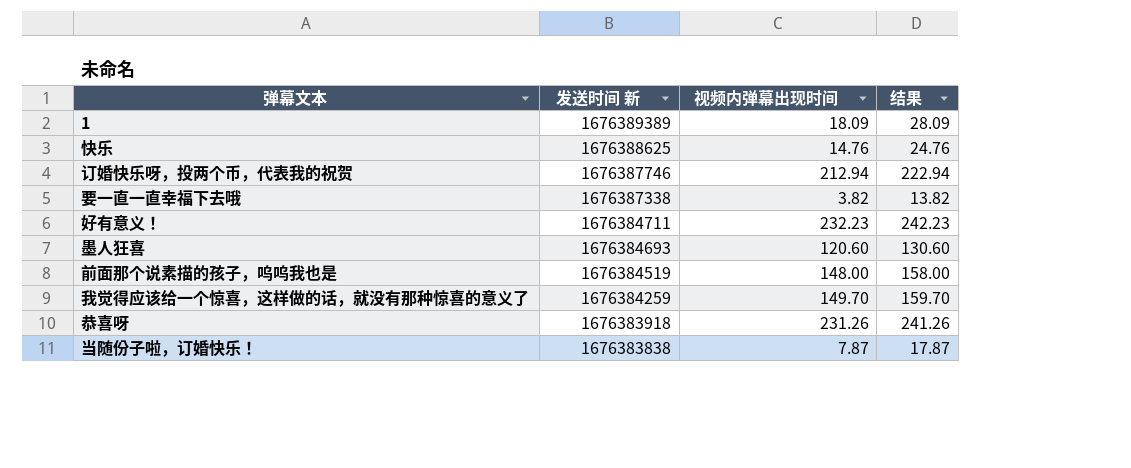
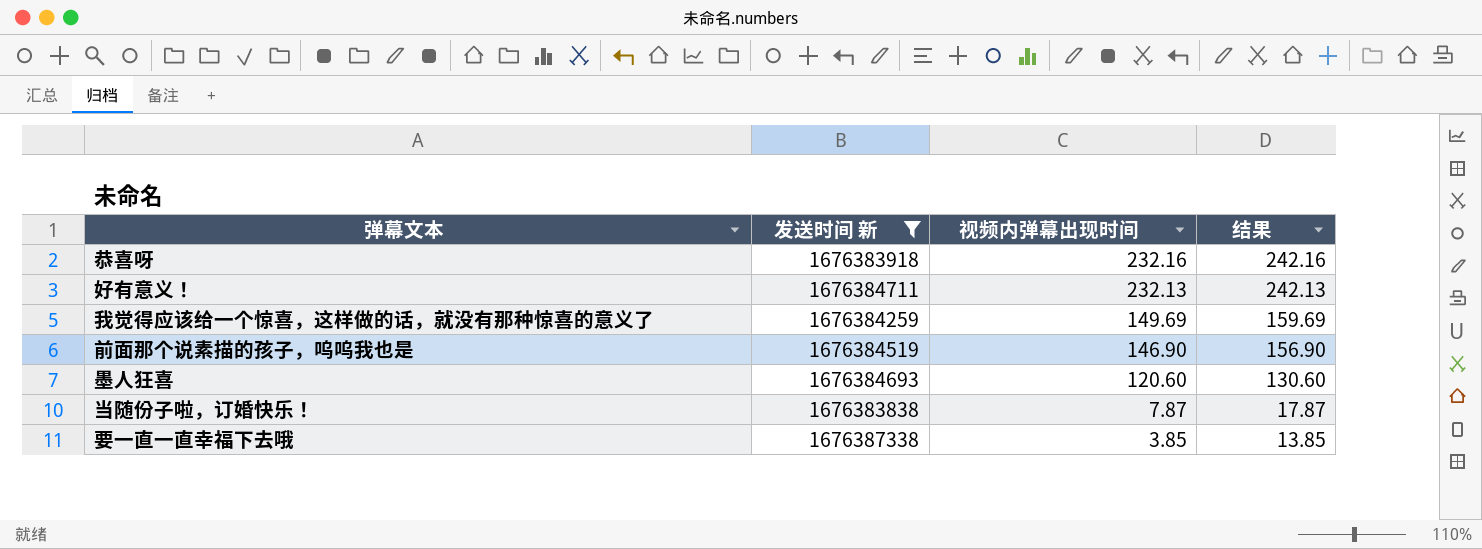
filter: none -> 发送时间 新 <= 1676387338
row order: 发送时间 新 descending -> 视频内弹幕出现时间 descending
恭喜呀 | 视频内弹幕出现时间: 231.26 -> 232.16
恭喜呀 | 结果: 241.26 -> 242.16
好有意义！ | 视频内弹幕出现时间: 232.23 -> 232.13
好有意义！ | 结果: 242.23 -> 242.13
我觉得应该给一个惊喜，这样做的话，就没有那种惊喜的意义了 | 视频内弹幕出现时间: 149.70 -> 149.69
我觉得应该给一个惊喜，这样做的话，就没有那种惊喜的意义了 | 结果: 159.70 -> 159.69
前面那个说素描的孩子，呜呜我也是 | 视频内弹幕出现时间: 148.00 -> 146.90
前面那个说素描的孩子，呜呜我也是 | 结果: 158.00 -> 156.90
要一直一直幸福下去哦 | 视频内弹幕出现时间: 3.82 -> 3.85
要一直一直幸福下去哦 | 结果: 13.82 -> 13.85

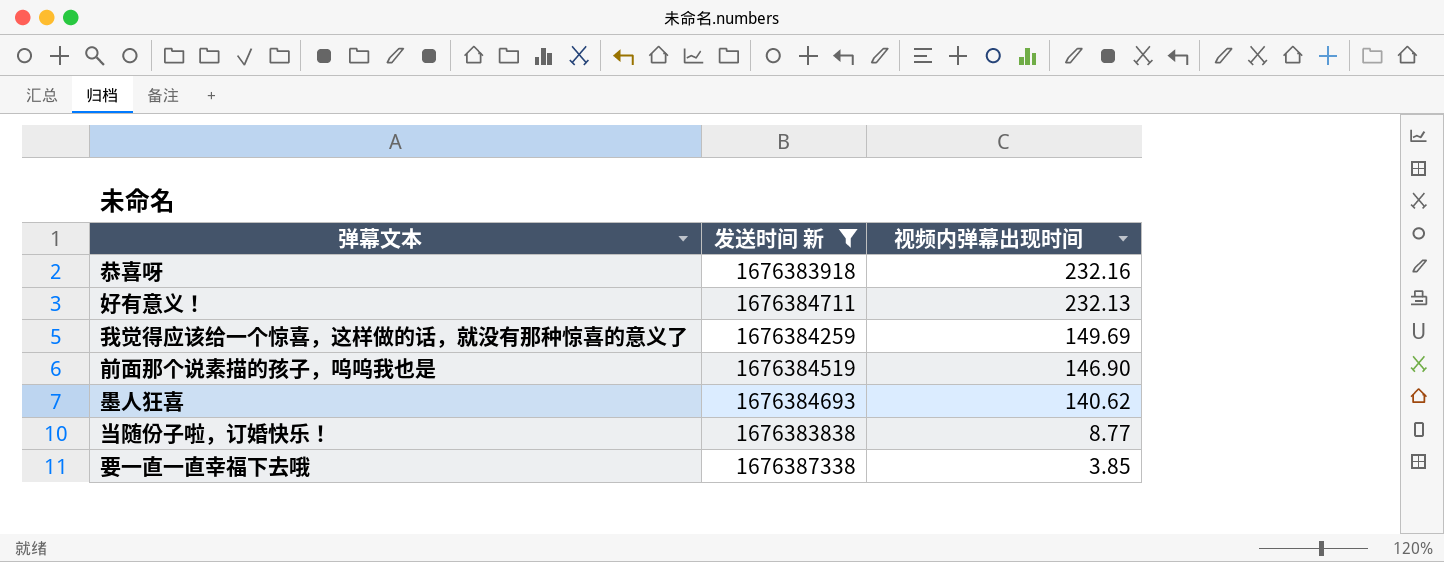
column 结果 | formula: [视频内弹幕出现时间] + 10 -> none
墨人狂喜 | 视频内弹幕出现时间: 120.60 -> 140.62
当随份子啦，订婚快乐！ | 视频内弹幕出现时间: 7.87 -> 8.77

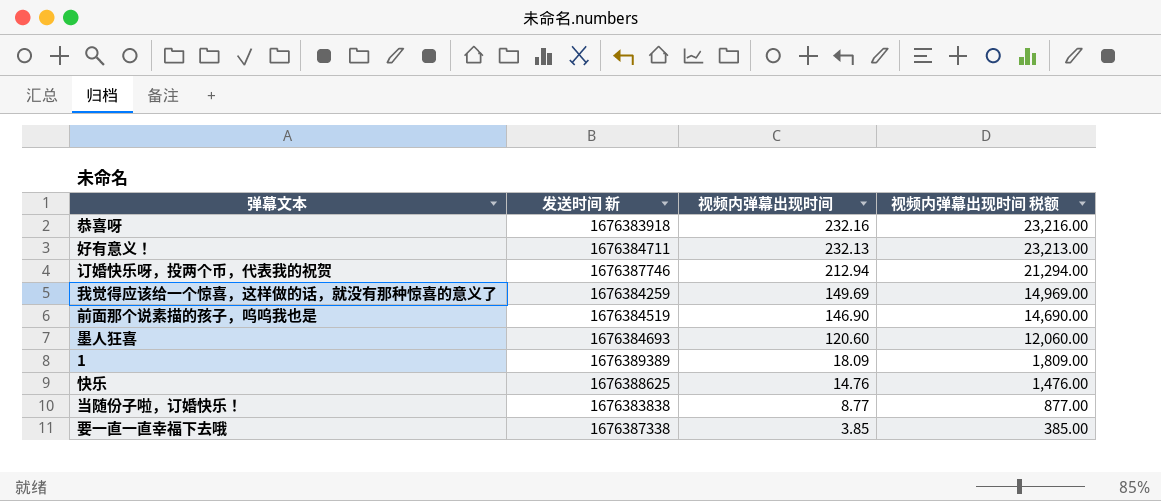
filter: 发送时间 新 <= 1676387338 -> none
column 视频内弹幕出现时间 税额 | formula: none -> [视频内弹幕出现时间] * 100
墨人狂喜 | 视频内弹幕出现时间: 140.62 -> 120.60

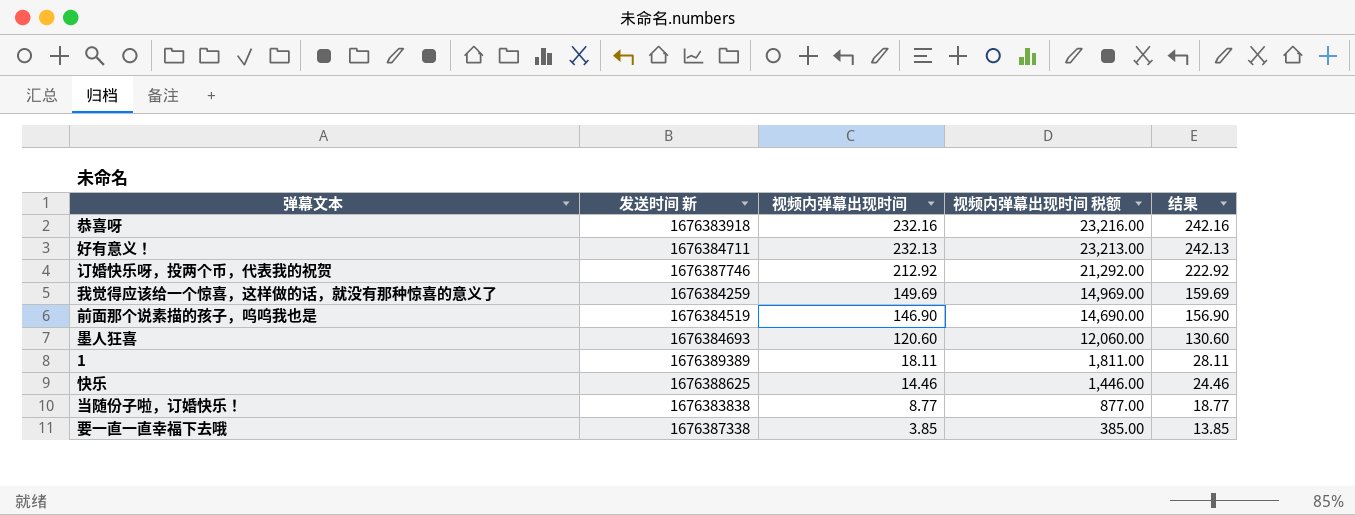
column 结果 | formula: none -> [视频内弹幕出现时间] + 10
订婚快乐呀，投两个币，代表我的祝贺 | 视频内弹幕出现时间: 212.94 -> 212.92
订婚快乐呀，投两个币，代表我的祝贺 | 视频内弹幕出现时间 税额: 21,294.00 -> 21,292.00
1 | 视频内弹幕出现时间: 18.09 -> 18.11
1 | 视频内弹幕出现时间 税额: 1,809.00 -> 1,811.00
快乐 | 视频内弹幕出现时间: 14.76 -> 14.46
快乐 | 视频内弹幕出现时间 税额: 1,476.00 -> 1,446.00

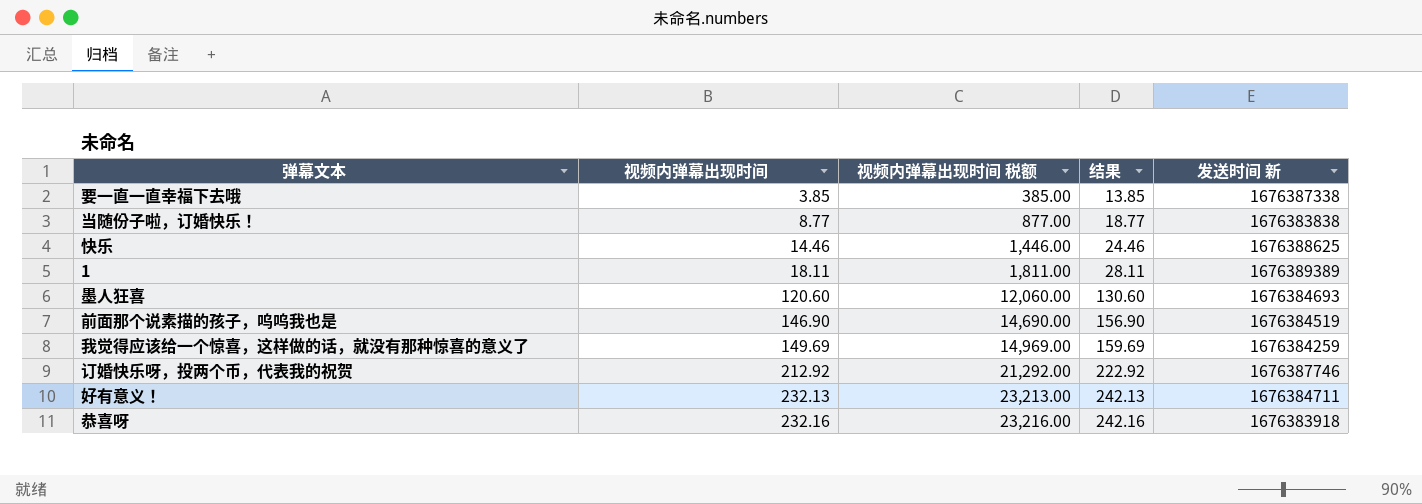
row order: 视频内弹幕出现时间 descending -> 视频内弹幕出现时间 ascending
column 发送时间 新 | position: 2 -> 5

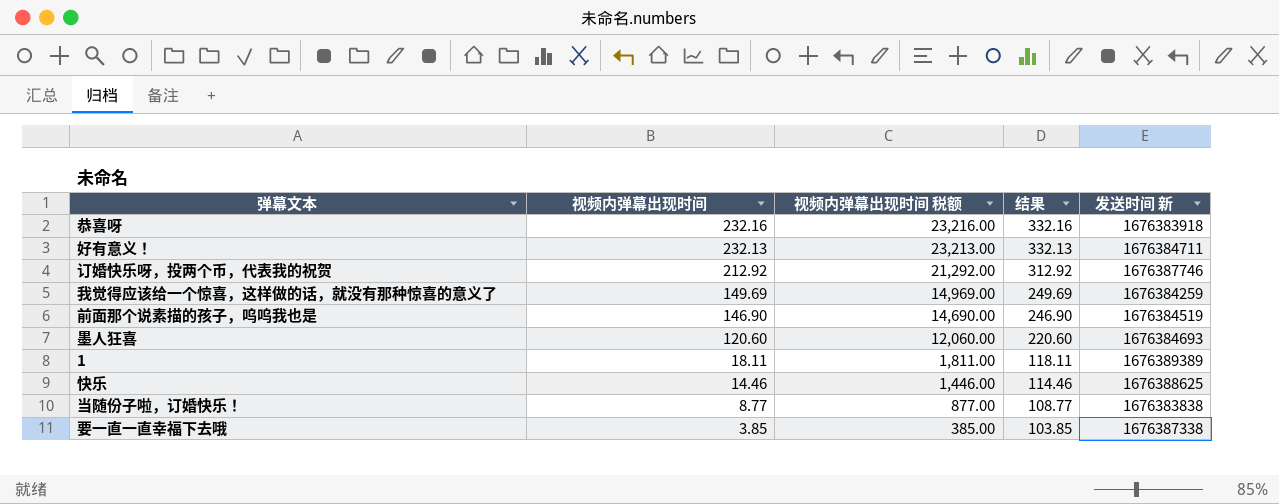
row order: 视频内弹幕出现时间 ascending -> 视频内弹幕出现时间 descending
column 结果 | formula: [视频内弹幕出现时间] + 10 -> [视频内弹幕出现时间] + 100

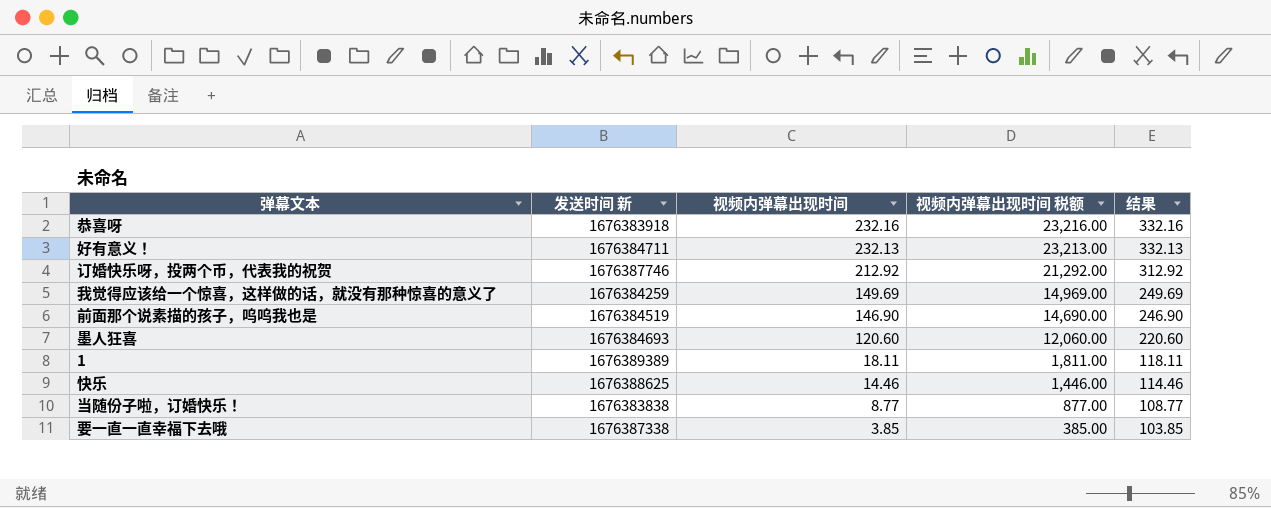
column 发送时间 新 | position: 5 -> 2

